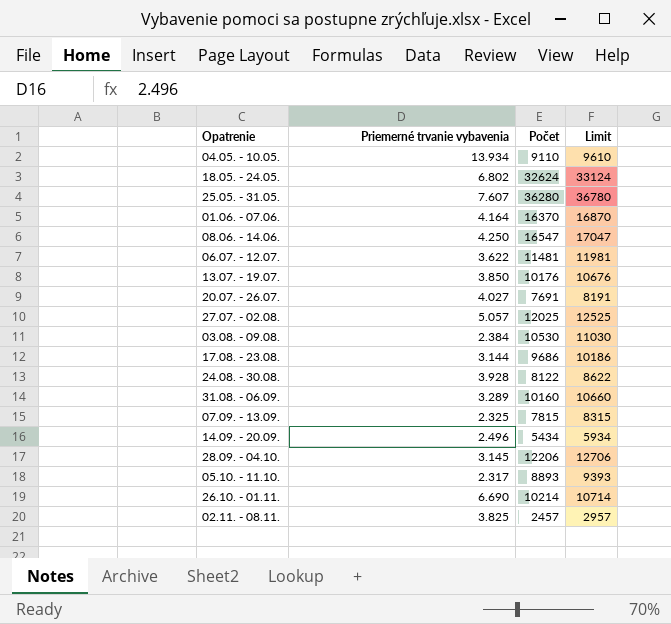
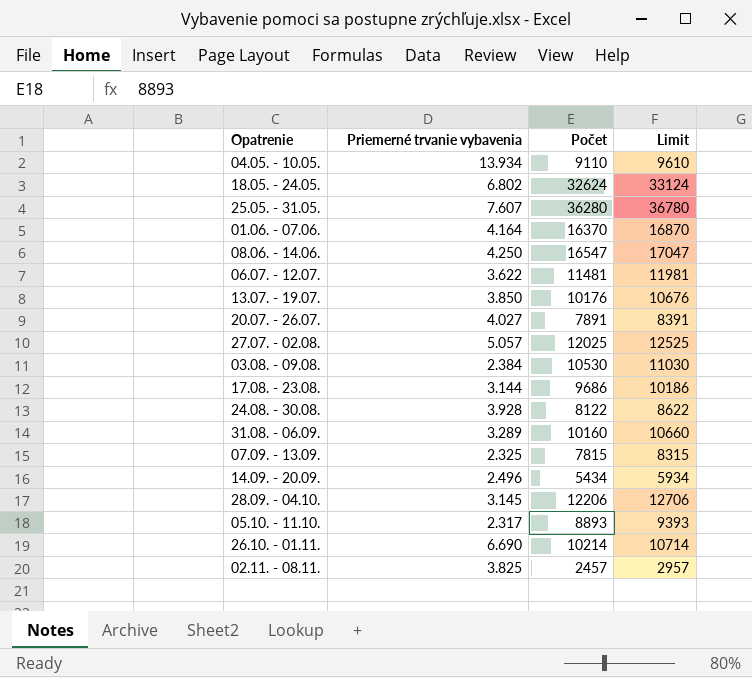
20.07. - 26.07. | Počet: 7691 -> 7891
20.07. - 26.07. | Limit: 8191 -> 8391

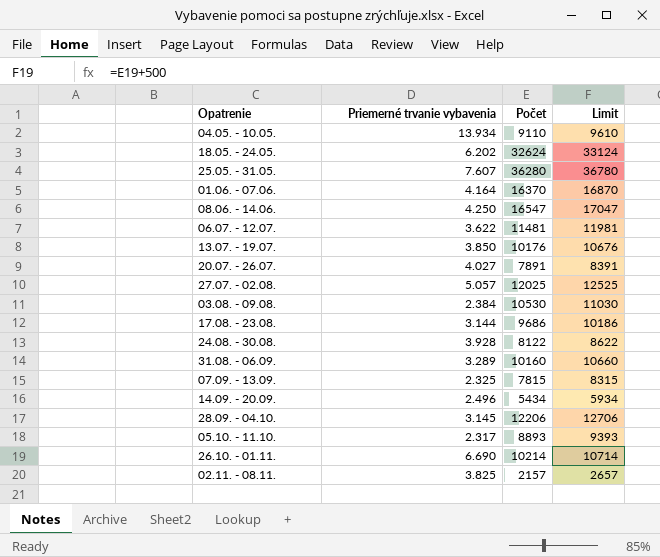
18.05. - 24.05. | Priemerné trvanie vybavenia: 6.802 -> 6.202
02.11. - 08.11. | Počet: 2457 -> 2157
02.11. - 08.11. | Limit: 2957 -> 2657

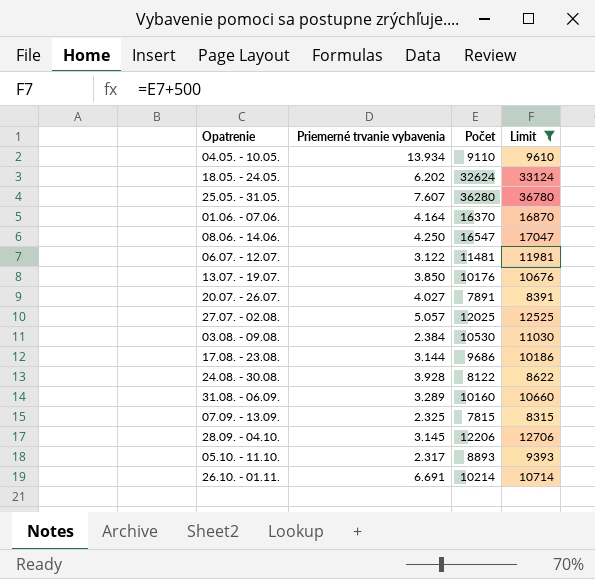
filter: none -> Limit >= 8315
06.07. - 12.07. | Priemerné trvanie vybavenia: 3.622 -> 3.122
26.10. - 01.11. | Priemerné trvanie vybavenia: 6.690 -> 6.691

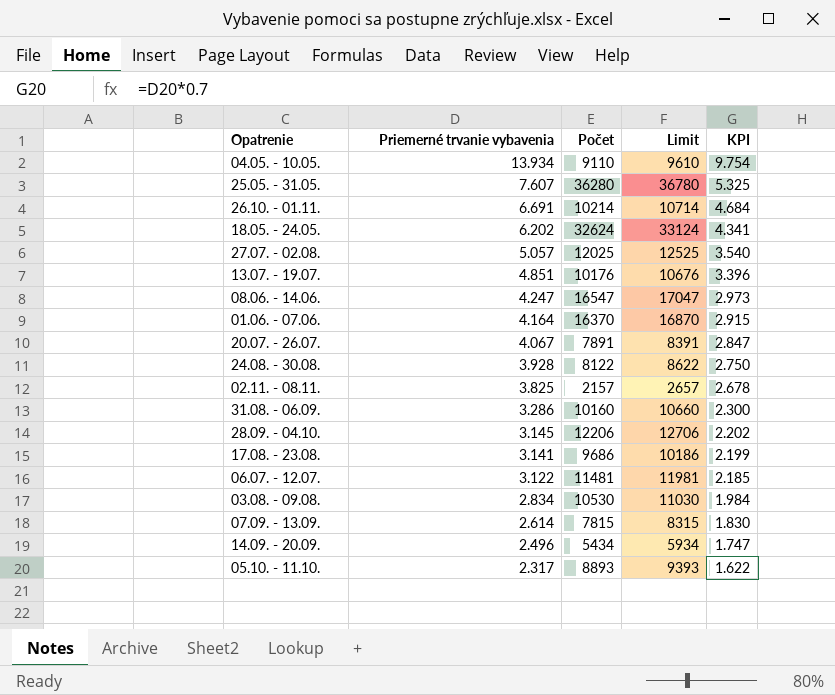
filter: Limit >= 8315 -> none
row order: none -> Priemerné trvanie vybavenia descending
column KPI | formula: none -> [Priemerné trvanie vybavenia] * 0.7
13.07. - 19.07. | Priemerné trvanie vybavenia: 3.850 -> 4.851
08.06. - 14.06. | Priemerné trvanie vybavenia: 4.250 -> 4.247
20.07. - 26.07. | Priemerné trvanie vybavenia: 4.027 -> 4.067
31.08. - 06.09. | Priemerné trvanie vybavenia: 3.289 -> 3.286
17.08. - 23.08. | Priemerné trvanie vybavenia: 3.144 -> 3.141
03.08. - 09.08. | Priemerné trvanie vybavenia: 2.384 -> 2.834
07.09. - 13.09. | Priemerné trvanie vybavenia: 2.325 -> 2.614

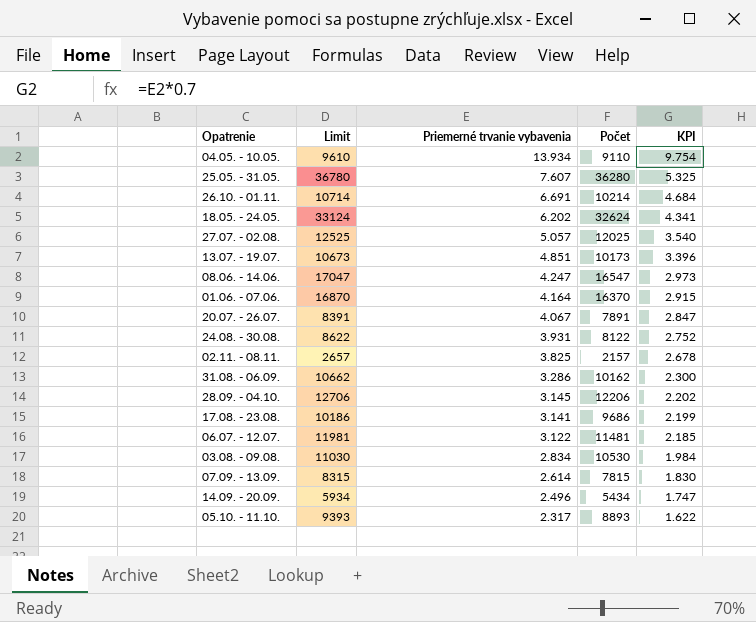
column Limit | position: 4 -> 2
13.07. - 19.07. | Limit: 10676 -> 10673
13.07. - 19.07. | Počet: 10176 -> 10173
24.08. - 30.08. | Priemerné trvanie vybavenia: 3.928 -> 3.931
24.08. - 30.08. | KPI: 2.750 -> 2.752
31.08. - 06.09. | Limit: 10660 -> 10662
31.08. - 06.09. | Počet: 10160 -> 10162

